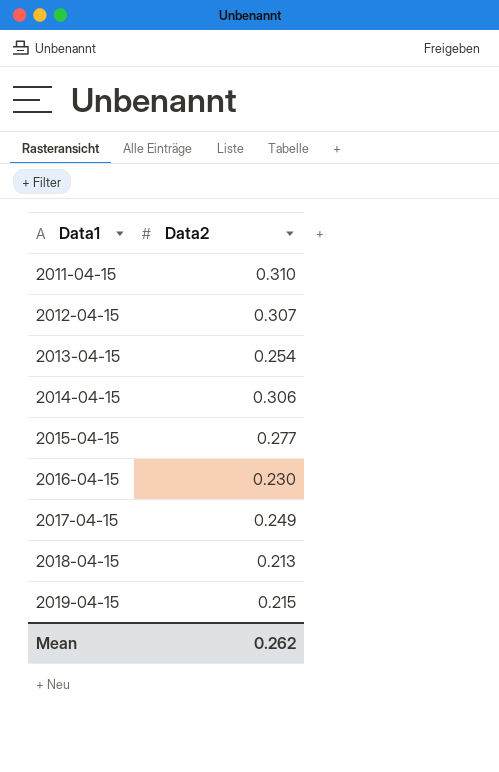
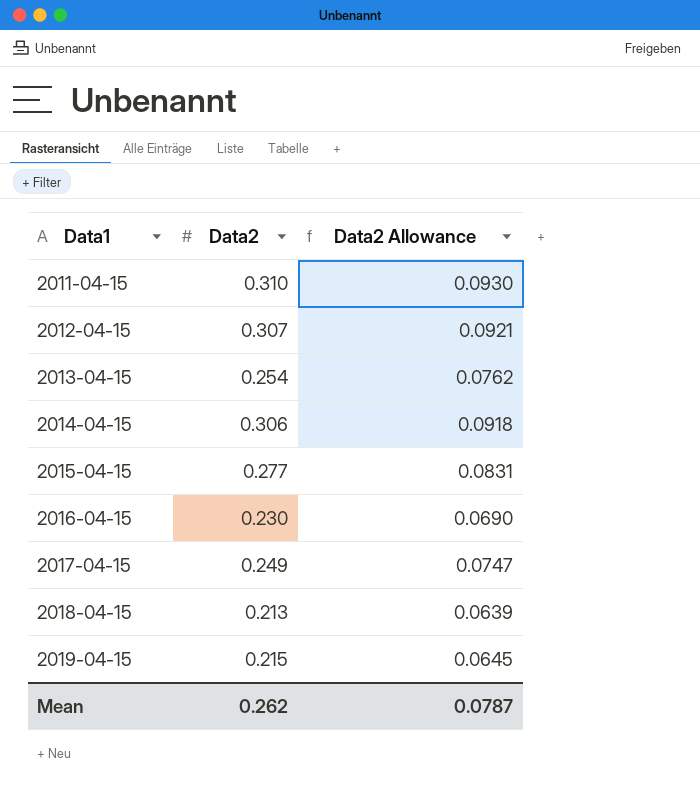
column Data2 Allowance | formula: none -> [Data2] * 0.3

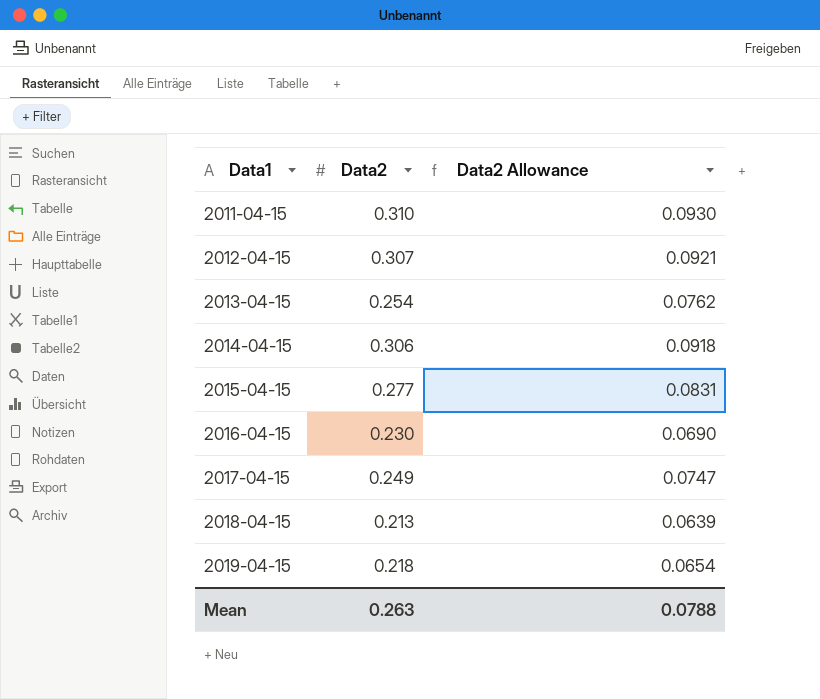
2019-04-15 | Data2: 0.215 -> 0.218
2019-04-15 | Data2 Allowance: 0.0645 -> 0.0654
Mean | Data2: 0.262 -> 0.263
Mean | Data2 Allowance: 0.0787 -> 0.0788

